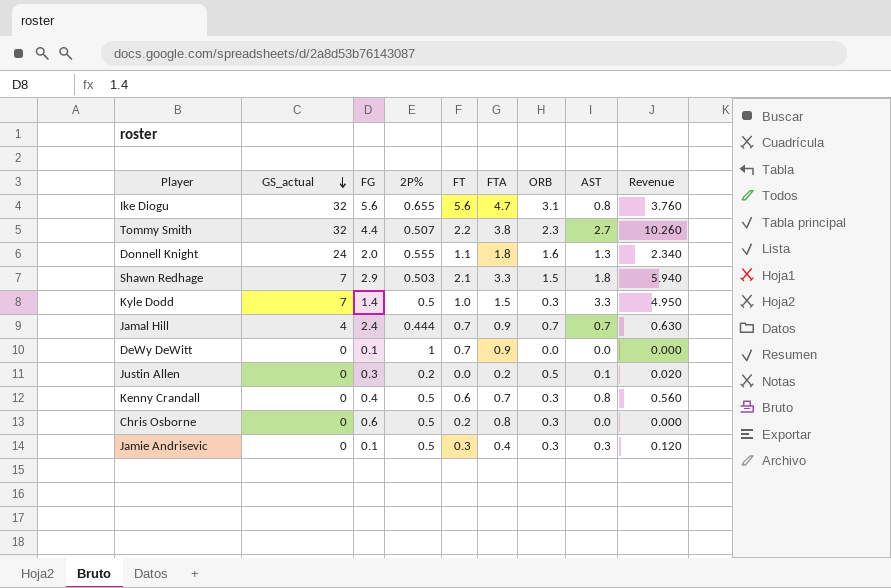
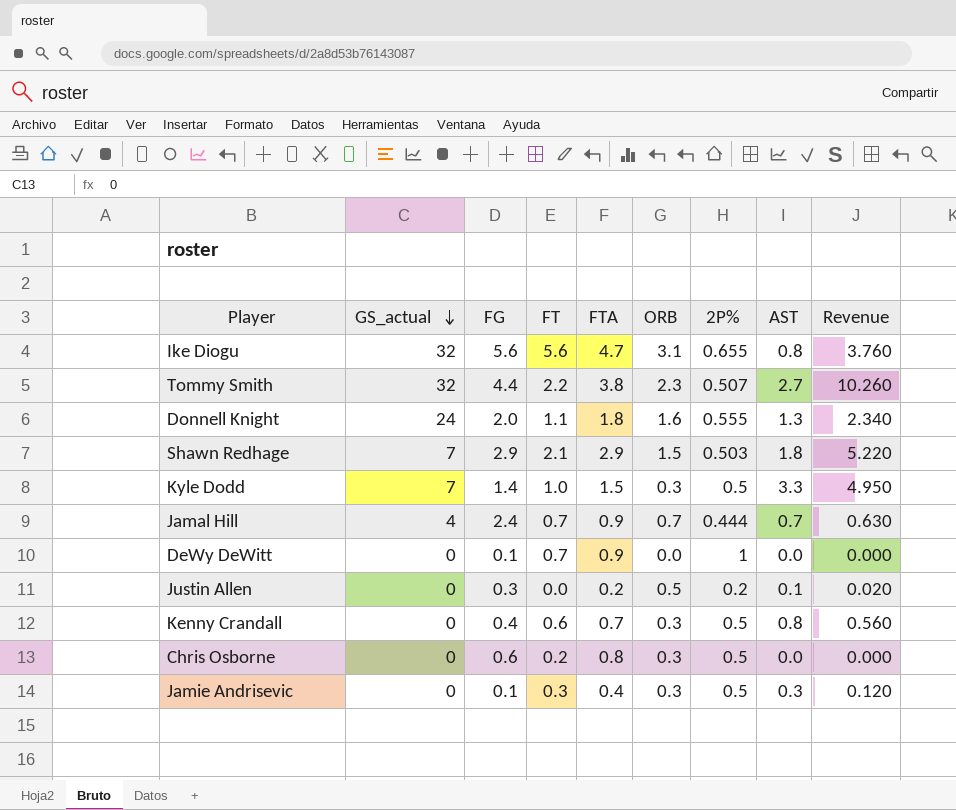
column 2P% | position: 4 -> 7
Shawn Redhage | FTA: 3.3 -> 2.9
Shawn Redhage | Revenue: 5.940 -> 5.220

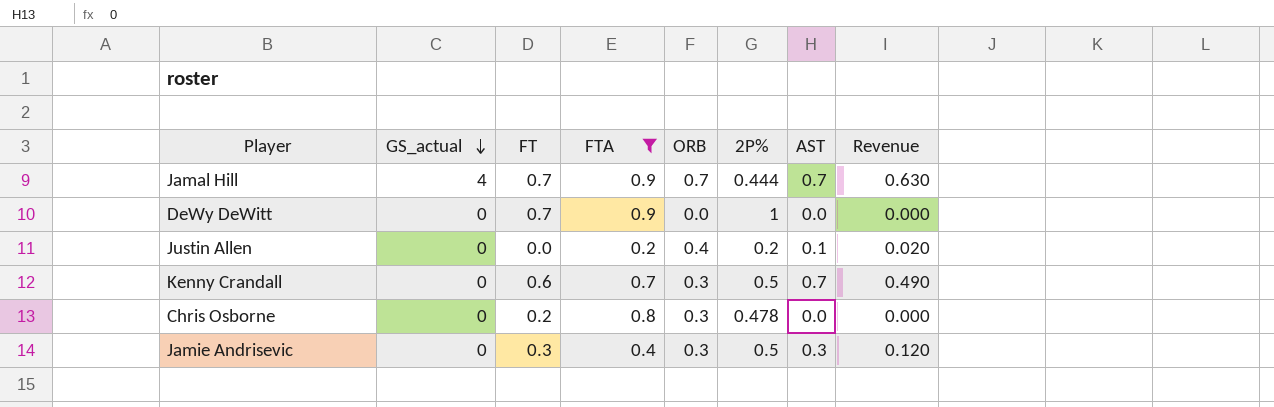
filter: none -> FTA <= 0.9
column FG | position: 3 -> none
Justin Allen | ORB: 0.5 -> 0.4
Kenny Crandall | AST: 0.8 -> 0.7
Kenny Crandall | Revenue: 0.560 -> 0.490
Chris Osborne | 2P%: 0.5 -> 0.478

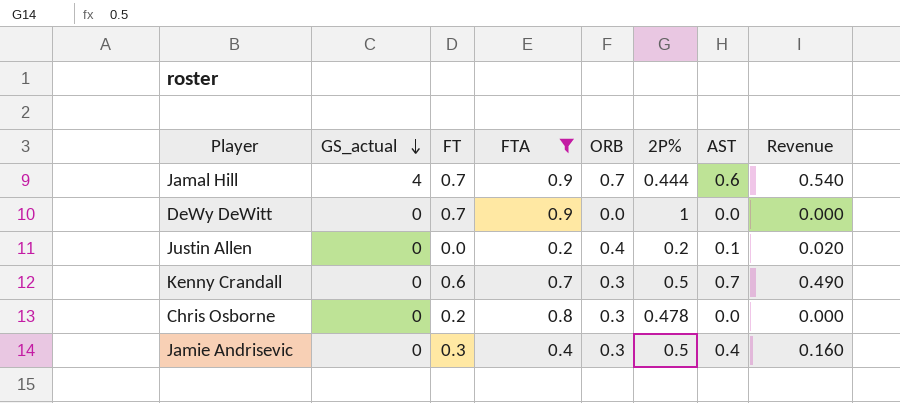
Jamal Hill | AST: 0.7 -> 0.6
Jamal Hill | Revenue: 0.630 -> 0.540
Jamie Andrisevic | AST: 0.3 -> 0.4
Jamie Andrisevic | Revenue: 0.120 -> 0.160

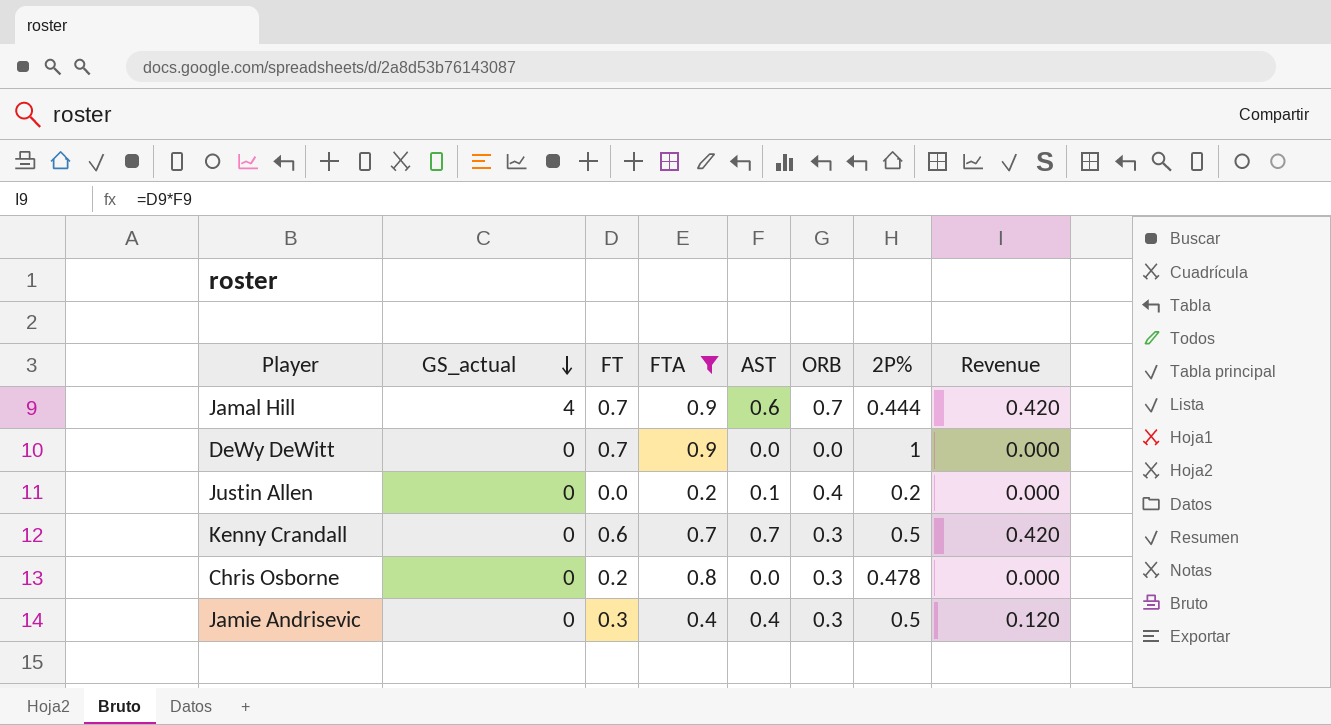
column AST | position: 7 -> 5
column Revenue | formula: [FTA] * [AST] -> [FT] * [AST]

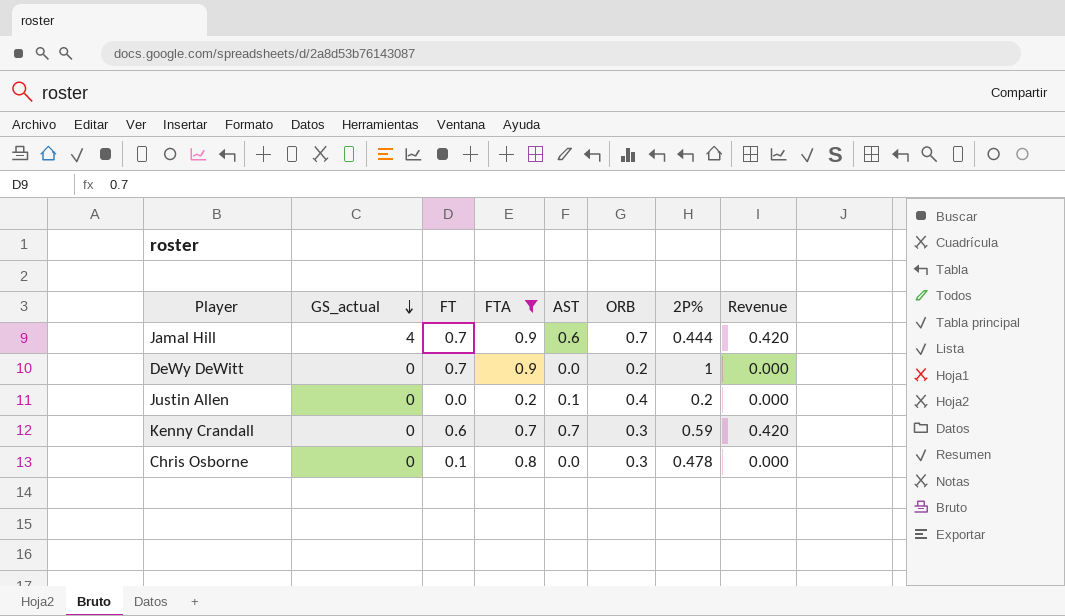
row Jamie Andrisevic: 0 | 0.3 | 0.4 | 0.4 | 0.3 | 0.5 | 0.120 -> none
DeWy DeWitt | ORB: 0.0 -> 0.2
Kenny Crandall | 2P%: 0.5 -> 0.59
Chris Osborne | FT: 0.2 -> 0.1

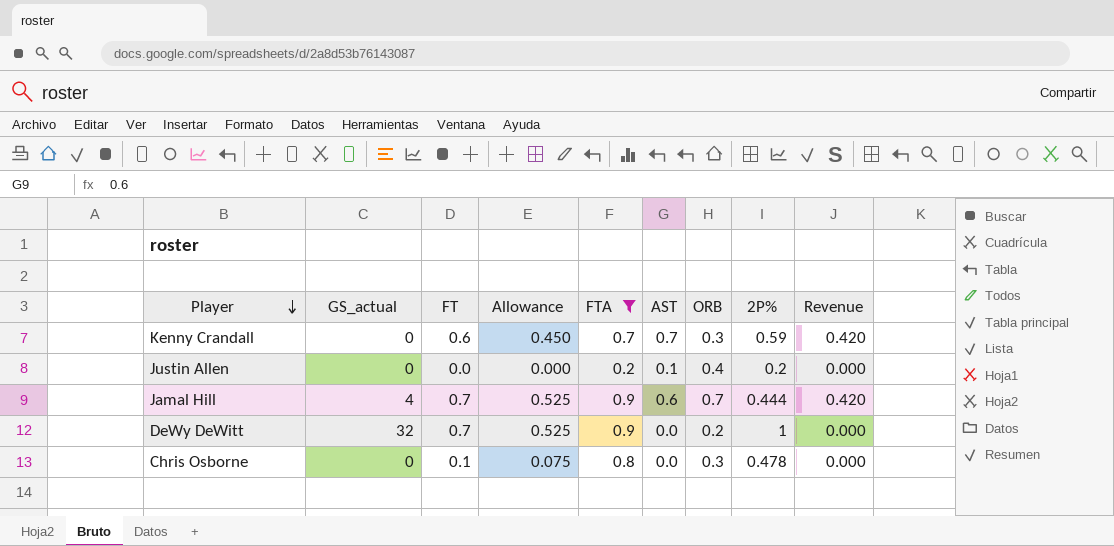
row order: GS_actual descending -> Player descending
column Allowance | formula: none -> [FT] * 0.75
DeWy DeWitt | GS_actual: 0 -> 32

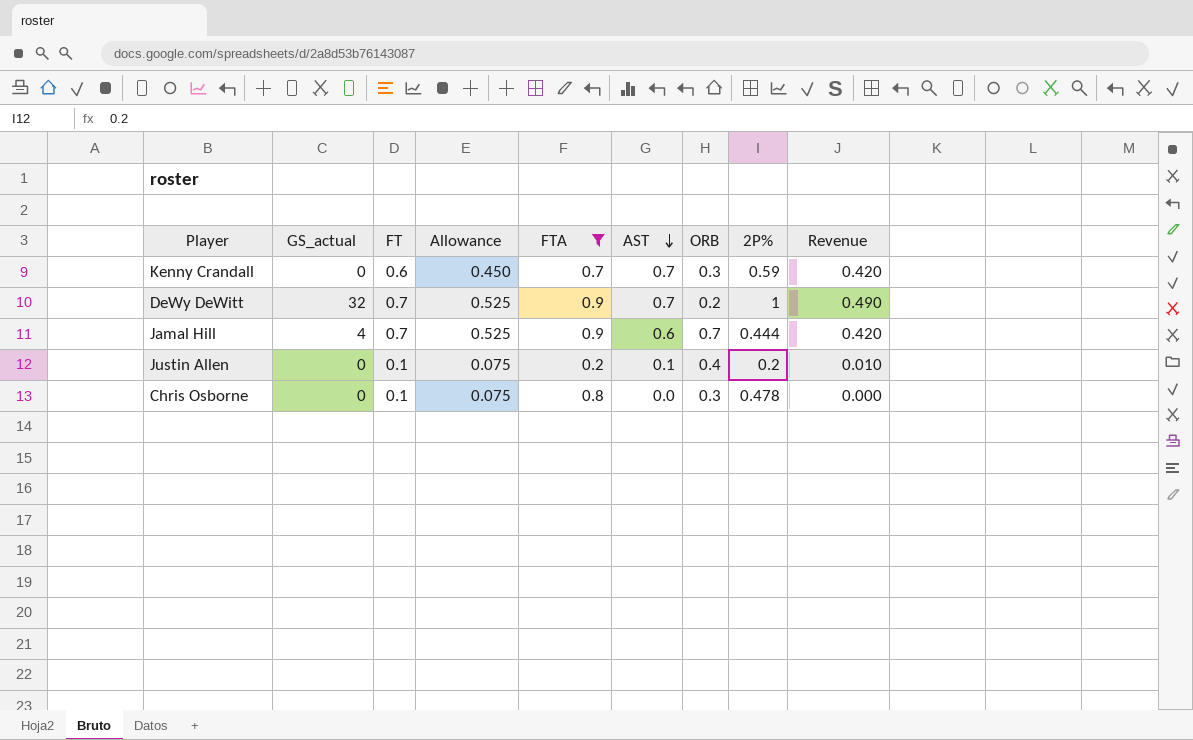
row order: Player descending -> AST descending
DeWy DeWitt | AST: 0.0 -> 0.7
DeWy DeWitt | Revenue: 0.000 -> 0.490
Justin Allen | FT: 0.0 -> 0.1
Justin Allen | Allowance: 0.000 -> 0.075
Justin Allen | Revenue: 0.000 -> 0.010

